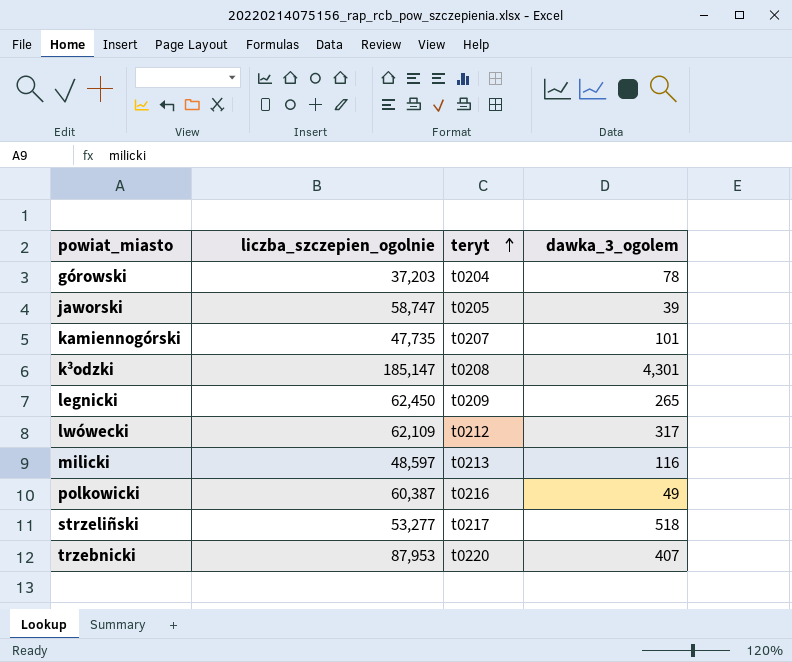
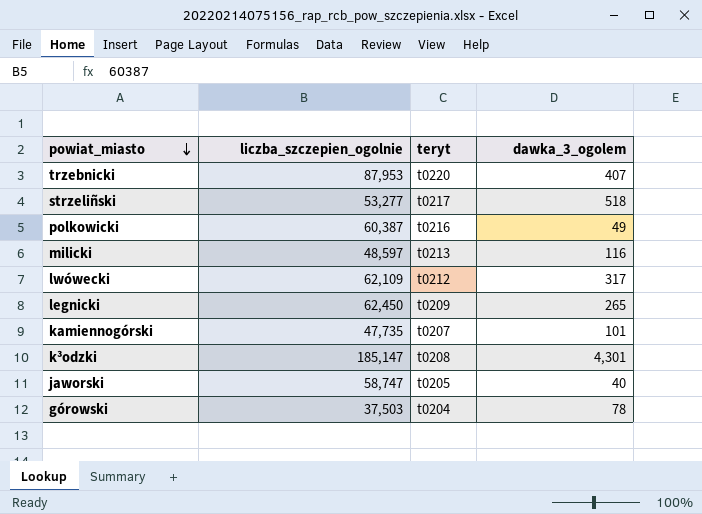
row order: teryt ascending -> powiat_miasto descending
jaworski | dawka_3_ogolem: 39 -> 40
górowski | liczba_szczepien_ogolnie: 37,203 -> 37,503

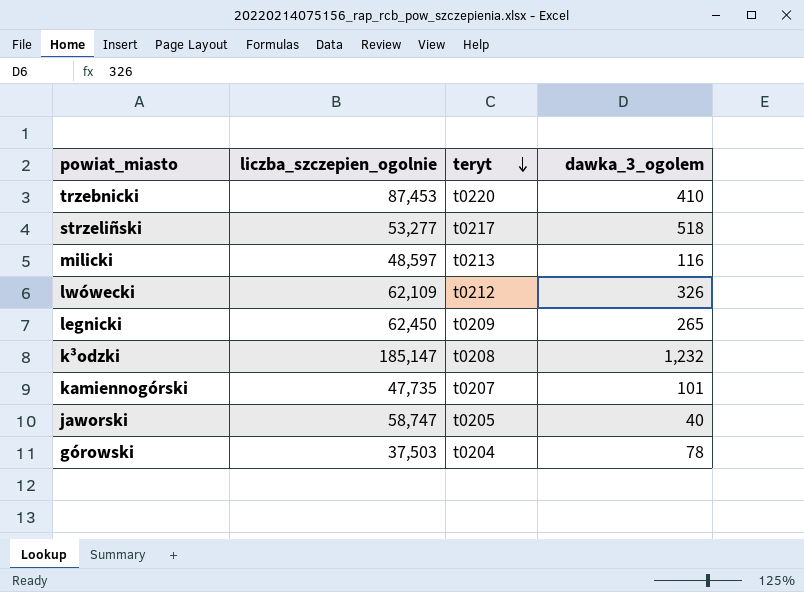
row order: powiat_miasto descending -> teryt descending
row polkowicki: 60,387 | t0216 | 49 -> none
trzebnicki | liczba_szczepien_ogolnie: 87,953 -> 87,453
trzebnicki | dawka_3_ogolem: 407 -> 410
lwówecki | dawka_3_ogolem: 317 -> 326
k³odzki | dawka_3_ogolem: 4,301 -> 1,232

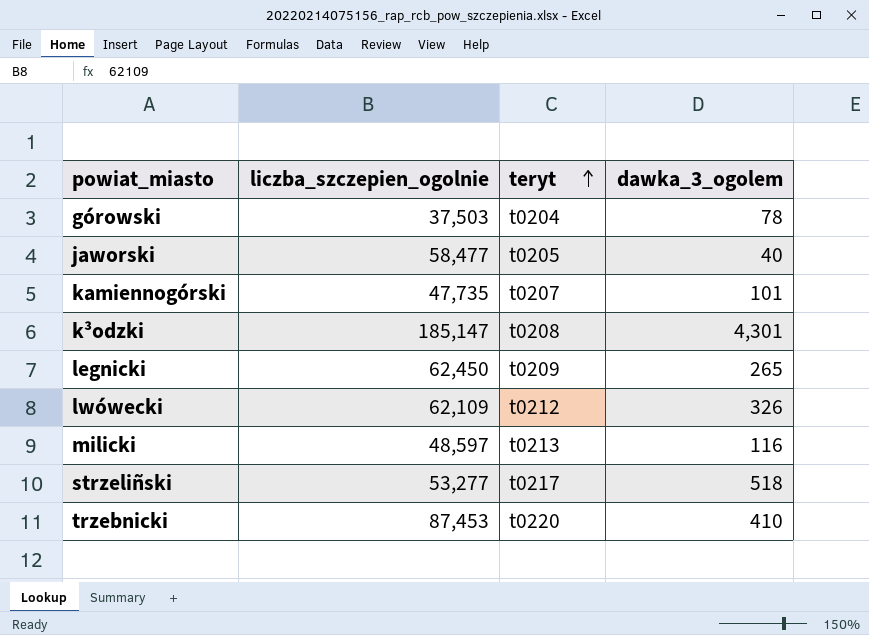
row order: teryt descending -> teryt ascending
jaworski | liczba_szczepien_ogolnie: 58,747 -> 58,477
k³odzki | dawka_3_ogolem: 1,232 -> 4,301

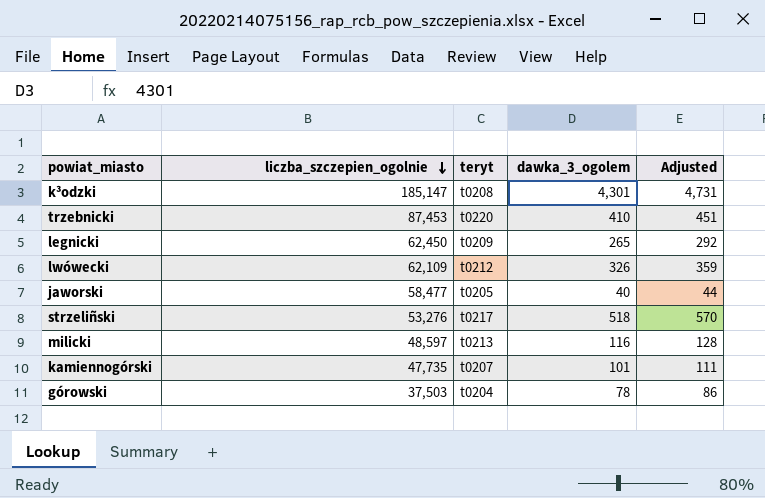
row order: teryt ascending -> liczba_szczepien_ogolnie descending
column Adjusted | formula: none -> [dawka_3_ogolem] * 1.1
strzeliñski | liczba_szczepien_ogolnie: 53,277 -> 53,276

